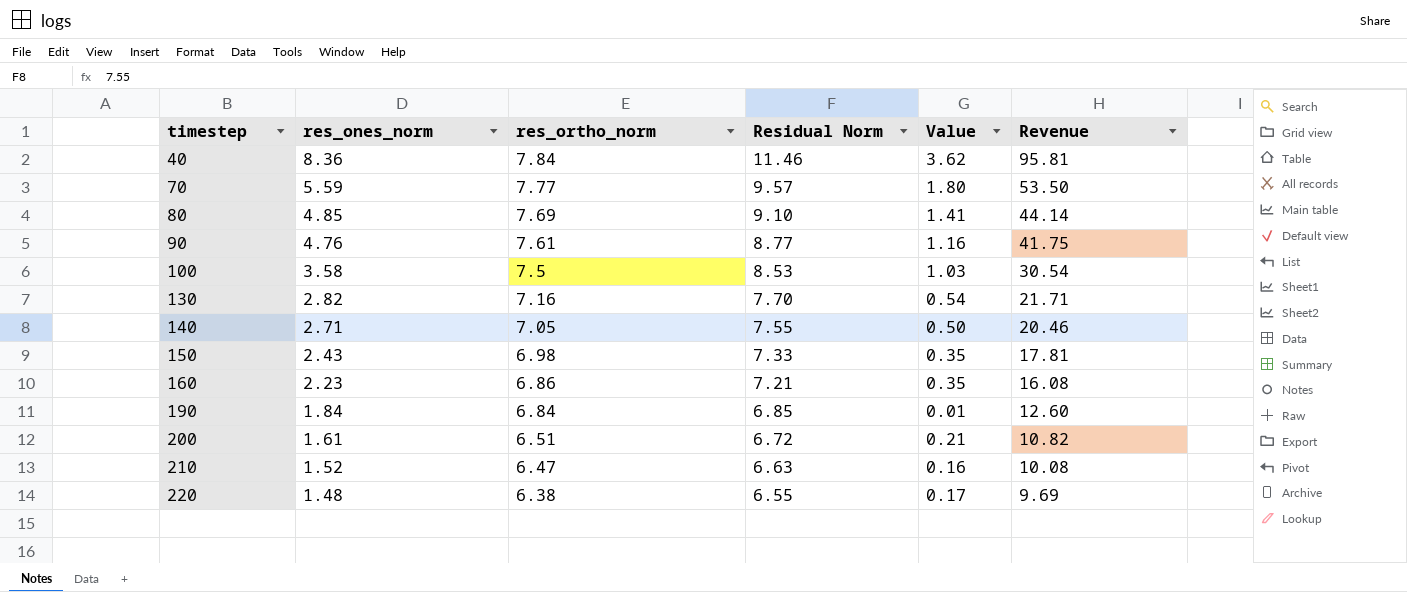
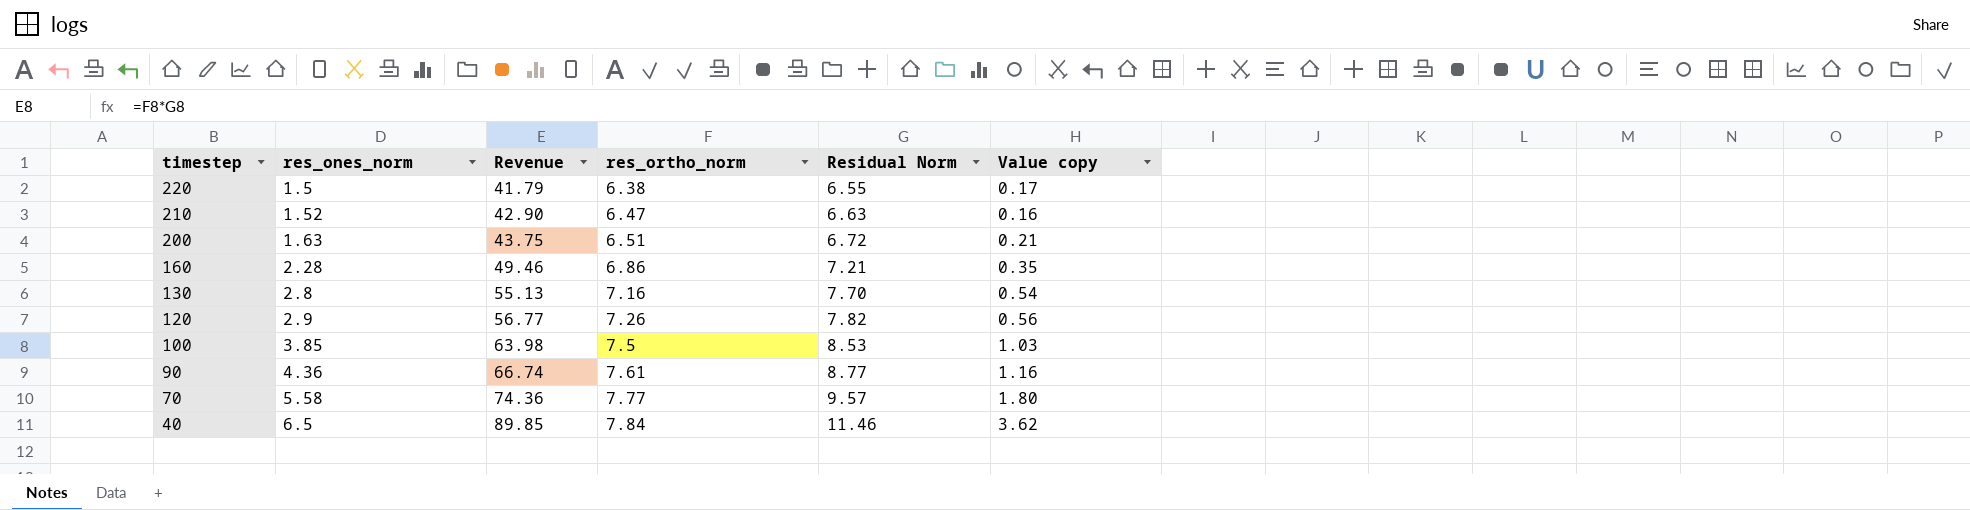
row order: timestep ascending -> timestep descending
column Revenue | formula: [res_ones_norm] * [Residual Norm] -> [res_ortho_norm] * [Residual Norm]
column Revenue | position: 6 -> 3
column name: Value -> Value copy
row 80: 4.85 | 7.69 | 9.10 | 1.41 | 44.14 -> none
row 140: 2.71 | 7.05 | 7.55 | 0.50 | 20.46 -> none
row 150: 2.43 | 6.98 | 7.33 | 0.35 | 17.81 -> none
row 190: 1.84 | 6.84 | 6.85 | 0.01 | 12.60 -> none
220 | res_ones_norm: 1.48 -> 1.5
200 | res_ones_norm: 1.61 -> 1.63
160 | res_ones_norm: 2.23 -> 2.28
130 | res_ones_norm: 2.82 -> 2.8
row 120: none -> 2.9 | 56.77 | 7.26 | 7.82 | 0.56
100 | res_ones_norm: 3.58 -> 3.85
90 | res_ones_norm: 4.76 -> 4.36
70 | res_ones_norm: 5.59 -> 5.58
40 | res_ones_norm: 8.36 -> 6.5

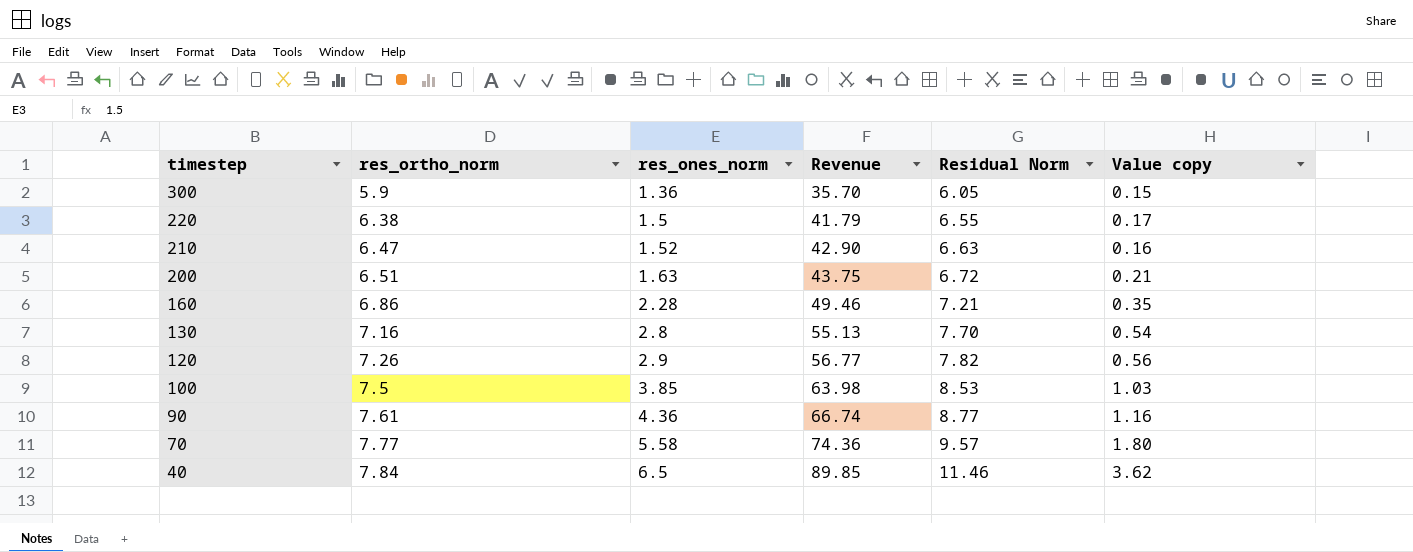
column res_ortho_norm | position: 4 -> 2
row 300: none -> 5.9 | 1.36 | 35.70 | 6.05 | 0.15

